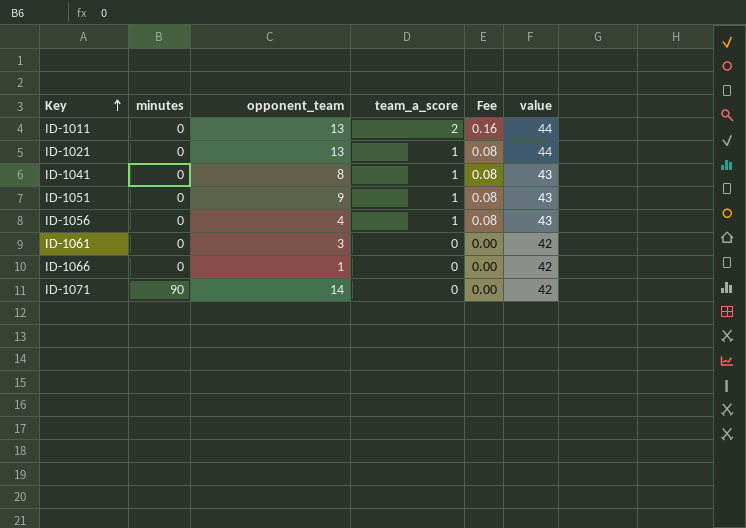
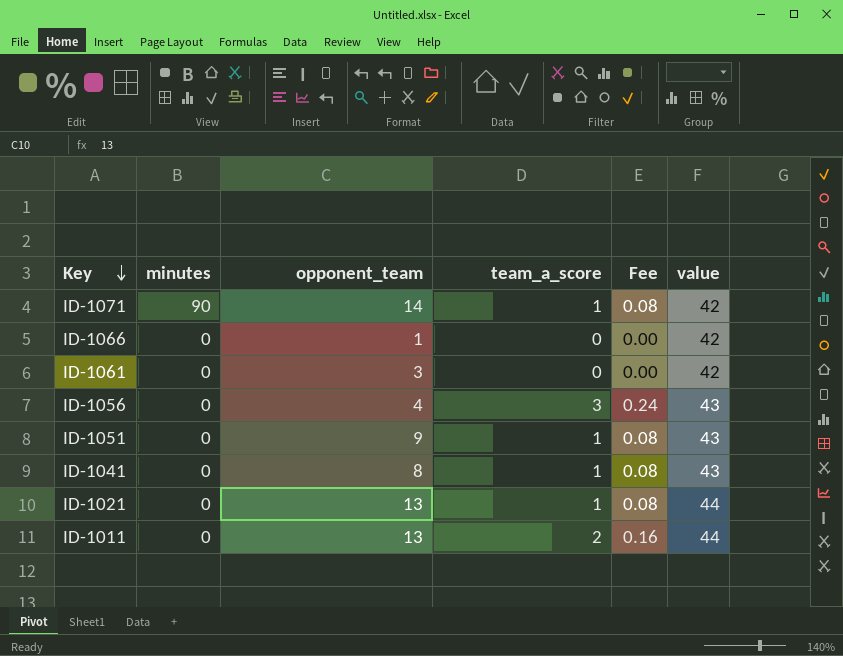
row order: Key ascending -> Key descending
ID-1071 | team_a_score: 0 -> 1
ID-1071 | Fee: 0.00 -> 0.08
ID-1056 | team_a_score: 1 -> 3
ID-1056 | Fee: 0.08 -> 0.24

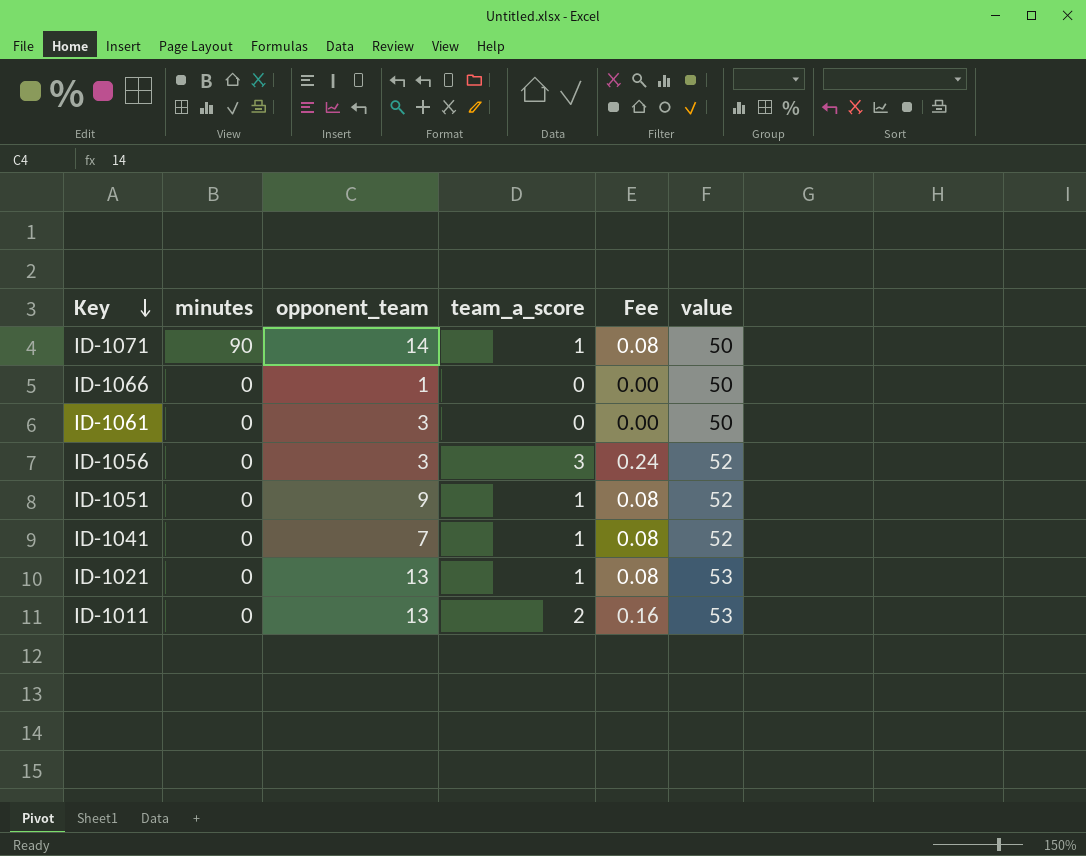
ID-1071 | value: 42 -> 50
ID-1066 | value: 42 -> 50
ID-1061 | value: 42 -> 50
ID-1056 | opponent_team: 4 -> 3
ID-1056 | value: 43 -> 52
ID-1051 | value: 43 -> 52
ID-1041 | opponent_team: 8 -> 7
ID-1041 | value: 43 -> 52
ID-1021 | value: 44 -> 53
ID-1011 | value: 44 -> 53

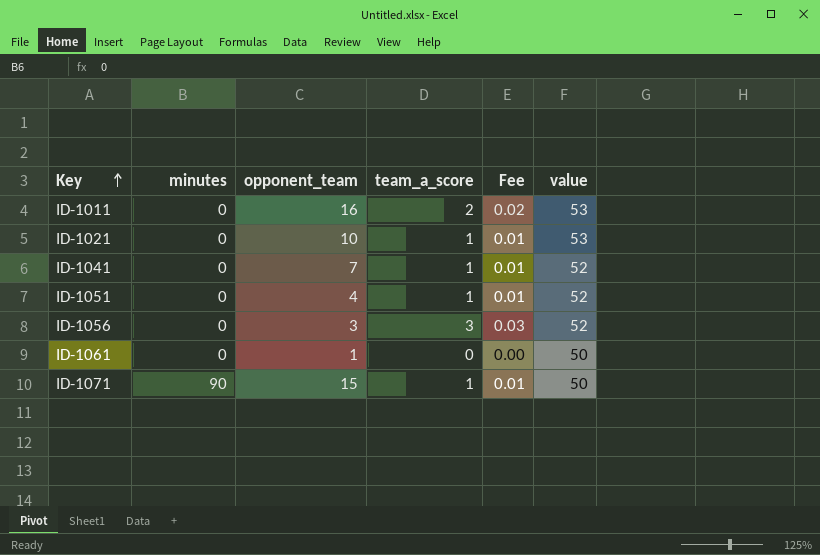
row order: Key descending -> Key ascending
column Fee | formula: [team_a_score] * 0.08 -> [team_a_score] * 0.01
row ID-1066: 0 | 1 | 0 | 0.00 | 50 -> none
ID-1011 | opponent_team: 13 -> 16
ID-1021 | opponent_team: 13 -> 10
ID-1051 | opponent_team: 9 -> 4
ID-1061 | opponent_team: 3 -> 1
ID-1071 | opponent_team: 14 -> 15

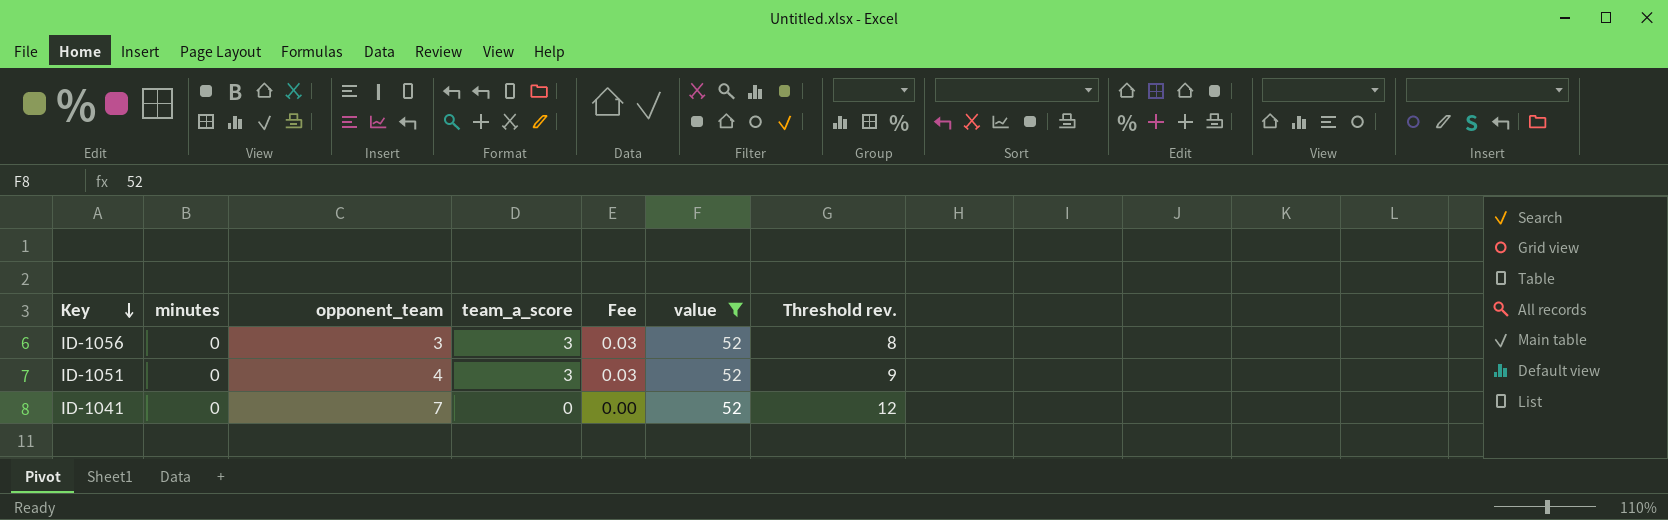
filter: none -> value = 52
row order: Key ascending -> Key descending
column Threshold rev. | formula: none -> [opponent_team] + 5
ID-1051 | team_a_score: 1 -> 3
ID-1051 | Fee: 0.01 -> 0.03
ID-1041 | team_a_score: 1 -> 0
ID-1041 | Fee: 0.01 -> 0.00

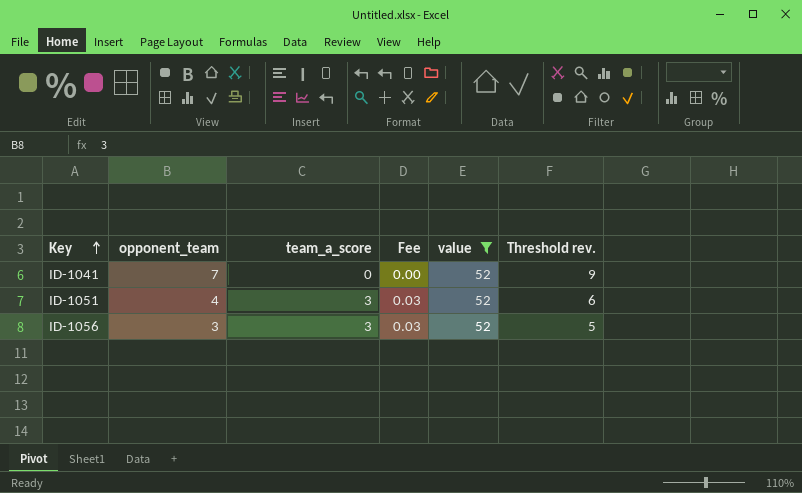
row order: Key descending -> Key ascending
column minutes | position: 2 -> none
column Threshold rev. | formula: [opponent_team] + 5 -> [opponent_team] + 2

